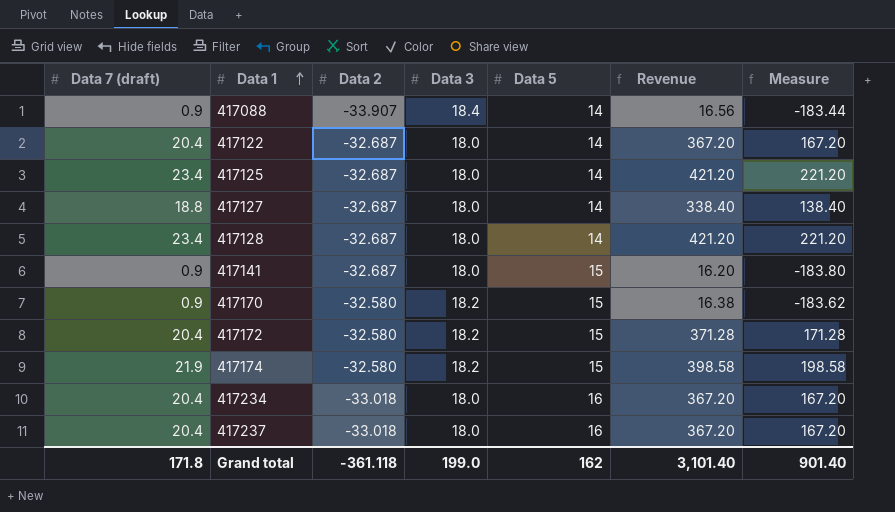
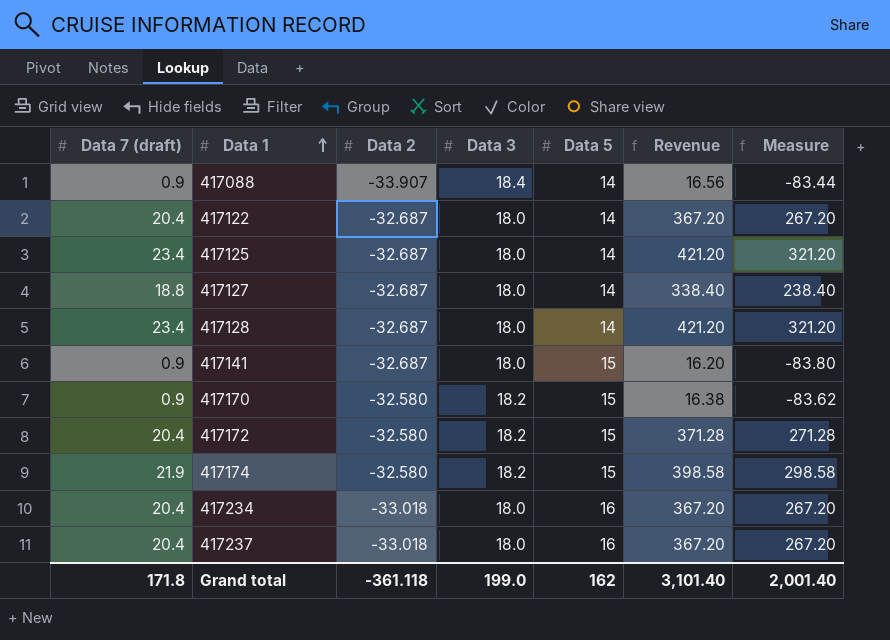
column Measure | formula: [Revenue] - 200 -> [Revenue] - 100
Grand total | Measure: 901.40 -> 2,001.40

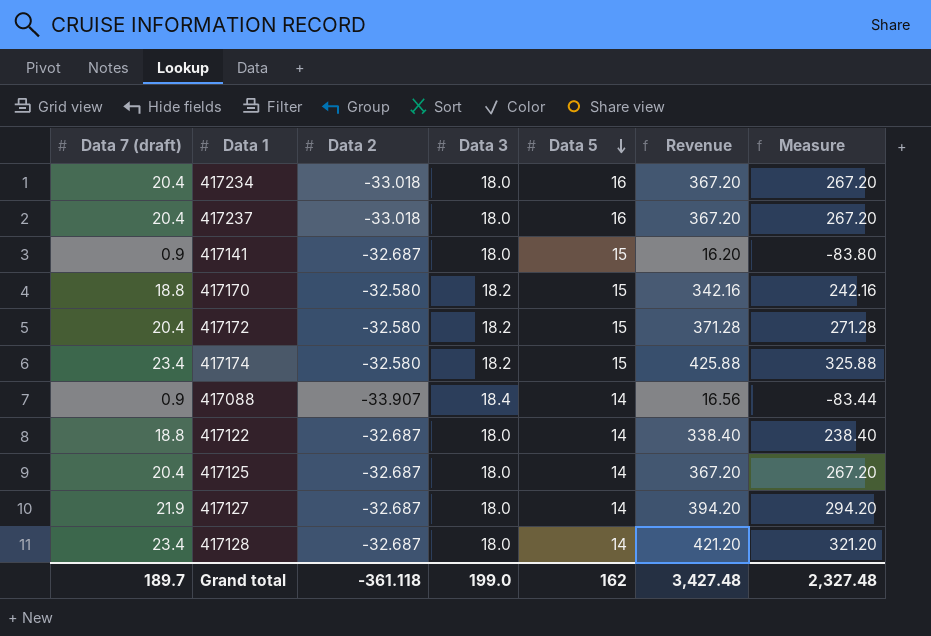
row order: Data 1 ascending -> Data 5 descending
417170 | Data 7 (draft): 0.9 -> 18.8
417170 | Revenue: 16.38 -> 342.16
417170 | Measure: -83.62 -> 242.16
417174 | Data 7 (draft): 21.9 -> 23.4
417174 | Revenue: 398.58 -> 425.88
417174 | Measure: 298.58 -> 325.88
417122 | Data 7 (draft): 20.4 -> 18.8
417122 | Revenue: 367.20 -> 338.40
417122 | Measure: 267.20 -> 238.40
417125 | Data 7 (draft): 23.4 -> 20.4
417125 | Revenue: 421.20 -> 367.20
417125 | Measure: 321.20 -> 267.20
417127 | Data 7 (draft): 18.8 -> 21.9
417127 | Revenue: 338.40 -> 394.20
417127 | Measure: 238.40 -> 294.20
Grand total | Data 7 (draft): 171.8 -> 189.7
Grand total | Revenue: 3,101.40 -> 3,427.48
Grand total | Measure: 2,001.40 -> 2,327.48

